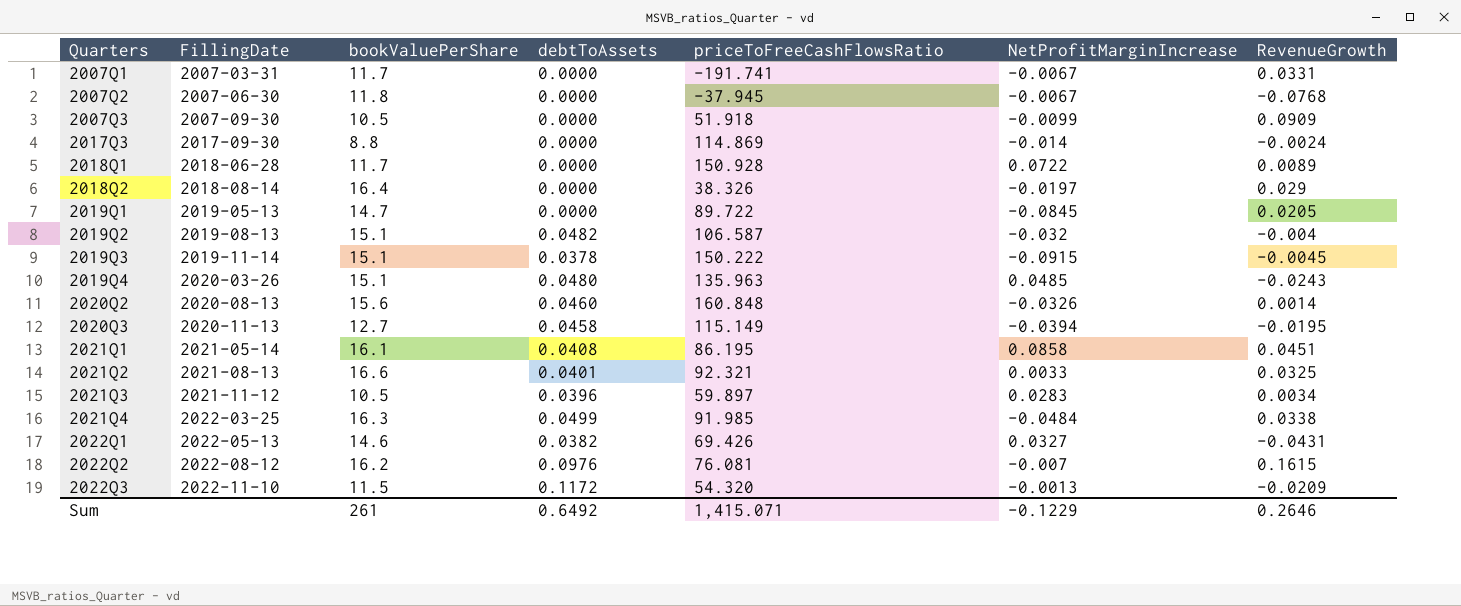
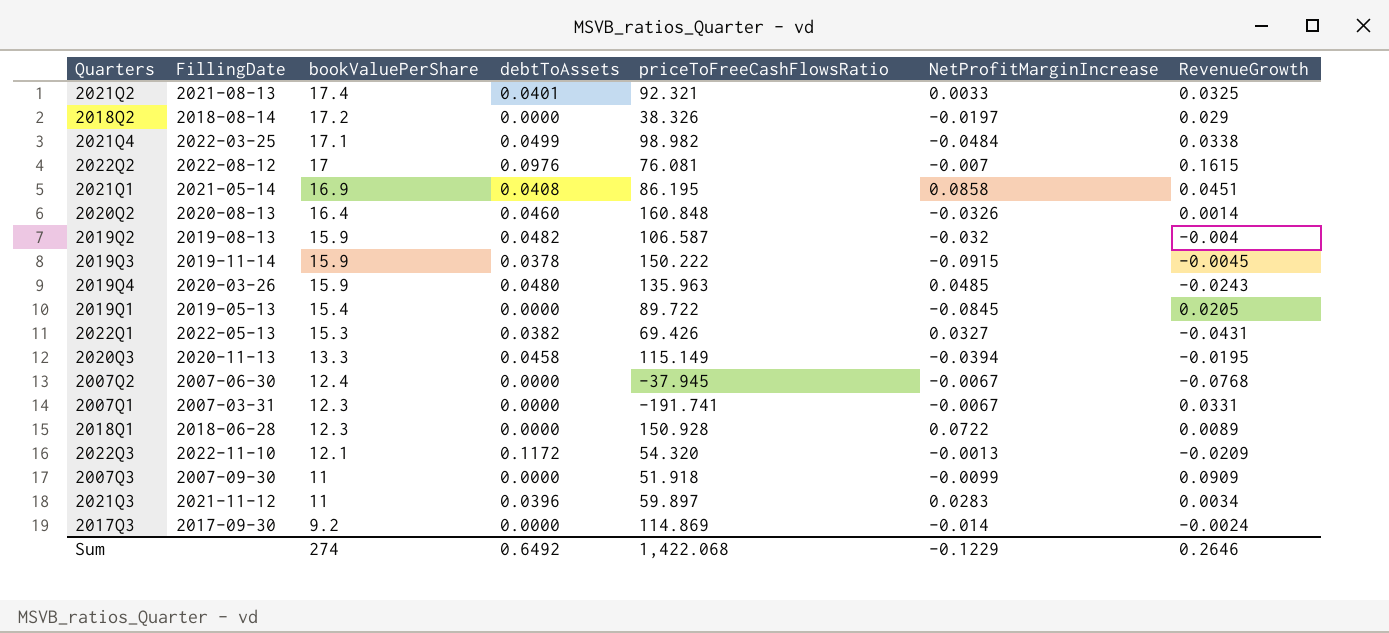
row order: Quarters ascending -> bookValuePerShare descending
2021Q2 | bookValuePerShare: 16.6 -> 17.4
2018Q2 | bookValuePerShare: 16.4 -> 17.2
2021Q4 | bookValuePerShare: 16.3 -> 17.1
2021Q4 | priceToFreeCashFlowsRatio: 91.985 -> 98.982
2022Q2 | bookValuePerShare: 16.2 -> 17
2021Q1 | bookValuePerShare: 16.1 -> 16.9
2020Q2 | bookValuePerShare: 15.6 -> 16.4
2019Q2 | bookValuePerShare: 15.1 -> 15.9
2019Q3 | bookValuePerShare: 15.1 -> 15.9
2019Q4 | bookValuePerShare: 15.1 -> 15.9
2019Q1 | bookValuePerShare: 14.7 -> 15.4
2022Q1 | bookValuePerShare: 14.6 -> 15.3
2020Q3 | bookValuePerShare: 12.7 -> 13.3
2007Q2 | bookValuePerShare: 11.8 -> 12.4
2007Q1 | bookValuePerShare: 11.7 -> 12.3
2018Q1 | bookValuePerShare: 11.7 -> 12.3
2022Q3 | bookValuePerShare: 11.5 -> 12.1
2007Q3 | bookValuePerShare: 10.5 -> 11
2021Q3 | bookValuePerShare: 10.5 -> 11
2017Q3 | bookValuePerShare: 8.8 -> 9.2
Sum | bookValuePerShare: 261 -> 274
Sum | priceToFreeCashFlowsRatio: 1,415.071 -> 1,422.068

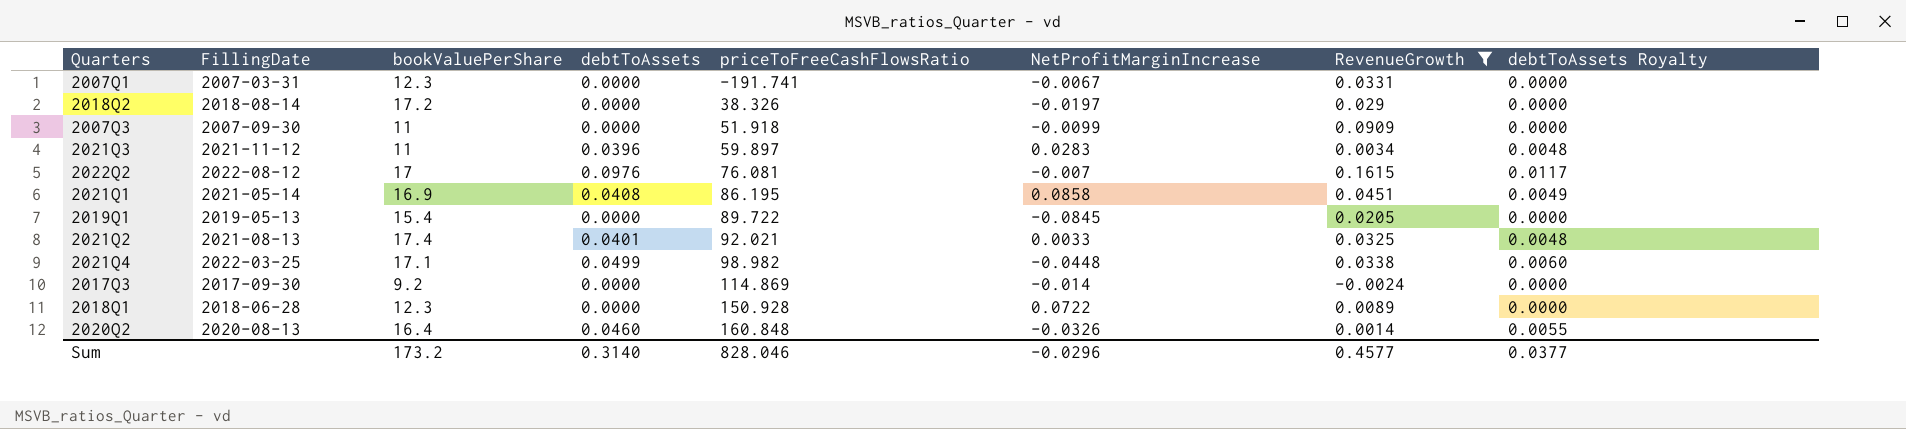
filter: none -> RevenueGrowth >= -0.0024
row order: bookValuePerShare descending -> priceToFreeCashFlowsRatio ascending
column debtToAssets Royalty | formula: none -> [debtToAssets] * 0.12
2021Q2 | priceToFreeCashFlowsRatio: 92.321 -> 92.021
2021Q4 | NetProfitMarginIncrease: -0.0484 -> -0.0448
Sum | bookValuePerShare: 274 -> 173.2
Sum | debtToAssets: 0.6492 -> 0.3140
Sum | priceToFreeCashFlowsRatio: 1,422.068 -> 828.046
Sum | NetProfitMarginIncrease: -0.1229 -> -0.0296
Sum | RevenueGrowth: 0.2646 -> 0.4577

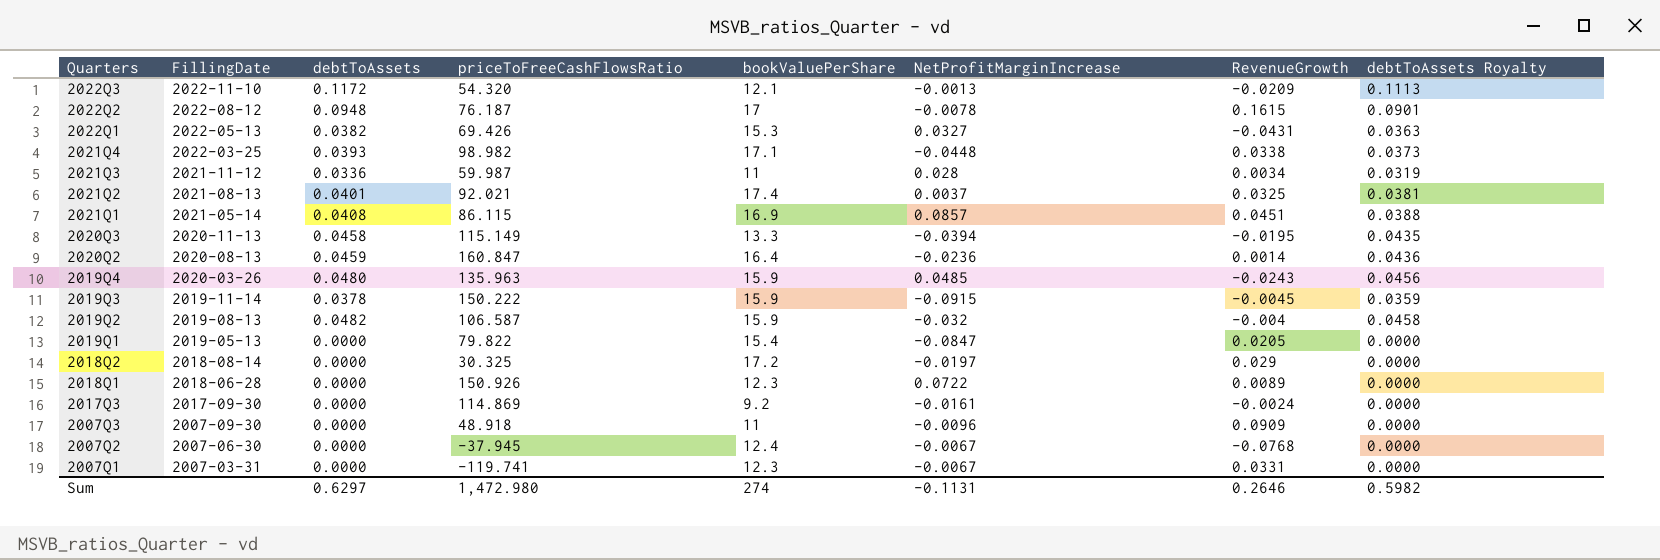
filter: RevenueGrowth >= -0.0024 -> none
row order: priceToFreeCashFlowsRatio ascending -> Quarters descending
column bookValuePerShare | position: 3 -> 5
column debtToAssets Royalty | formula: [debtToAssets] * 0.12 -> [debtToAssets] * 0.95
2022Q2 | debtToAssets: 0.0976 -> 0.0948
2022Q2 | priceToFreeCashFlowsRatio: 76.081 -> 76.187
2022Q2 | NetProfitMarginIncrease: -0.007 -> -0.0078
2021Q4 | debtToAssets: 0.0499 -> 0.0393
2021Q3 | debtToAssets: 0.0396 -> 0.0336
2021Q3 | priceToFreeCashFlowsRatio: 59.897 -> 59.987
2021Q3 | NetProfitMarginIncrease: 0.0283 -> 0.028
2021Q2 | NetProfitMarginIncrease: 0.0033 -> 0.0037
2021Q1 | priceToFreeCashFlowsRatio: 86.195 -> 86.115
2021Q1 | NetProfitMarginIncrease: 0.0858 -> 0.0857
2020Q2 | debtToAssets: 0.0460 -> 0.0459
2020Q2 | priceToFreeCashFlowsRatio: 160.848 -> 160.847
2020Q2 | NetProfitMarginIncrease: -0.0326 -> -0.0236
2019Q1 | priceToFreeCashFlowsRatio: 89.722 -> 79.822
2019Q1 | NetProfitMarginIncrease: -0.0845 -> -0.0847
2018Q2 | priceToFreeCashFlowsRatio: 38.326 -> 30.325
2018Q1 | priceToFreeCashFlowsRatio: 150.928 -> 150.926
2017Q3 | NetProfitMarginIncrease: -0.014 -> -0.0161
2007Q3 | priceToFreeCashFlowsRatio: 51.918 -> 48.918
2007Q3 | NetProfitMarginIncrease: -0.0099 -> -0.0096
2007Q1 | priceToFreeCashFlowsRatio: -191.741 -> -119.741
Sum | debtToAssets: 0.3140 -> 0.6297
Sum | priceToFreeCashFlowsRatio: 828.046 -> 1,472.980
Sum | bookValuePerShare: 173.2 -> 274
Sum | NetProfitMarginIncrease: -0.0296 -> -0.1131
Sum | RevenueGrowth: 0.4577 -> 0.2646
Sum | debtToAssets Royalty: 0.0377 -> 0.5982

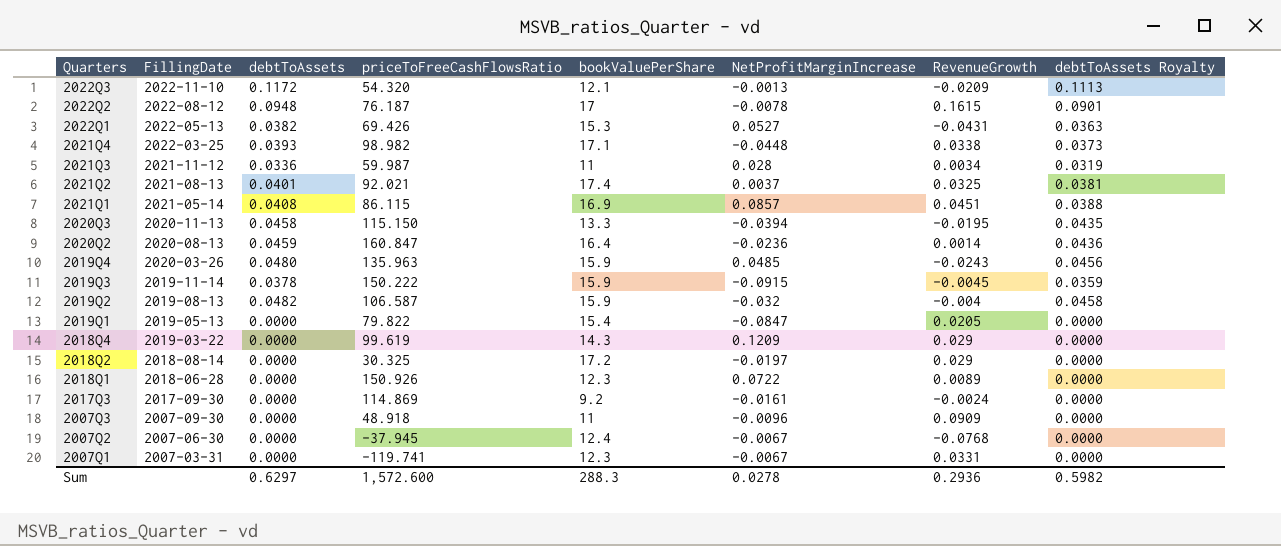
2022Q1 | NetProfitMarginIncrease: 0.0327 -> 0.0527
2020Q3 | priceToFreeCashFlowsRatio: 115.149 -> 115.150
row 2018Q4: none -> 2019-03-22 | 0.0000 | 99.619 | 14.3 | 0.1209 | 0.029 | 0.0000
Sum | priceToFreeCashFlowsRatio: 1,472.980 -> 1,572.600
Sum | bookValuePerShare: 274 -> 288.3
Sum | NetProfitMarginIncrease: -0.1131 -> 0.0278
Sum | RevenueGrowth: 0.2646 -> 0.2936

